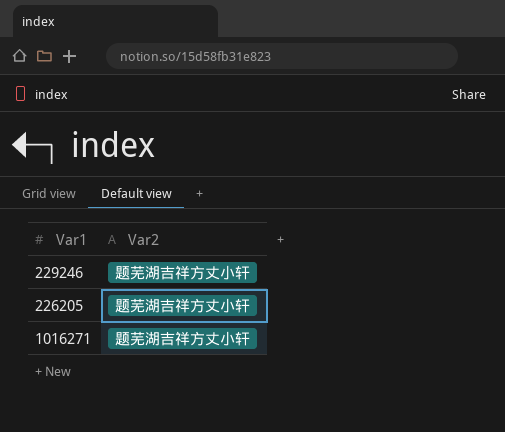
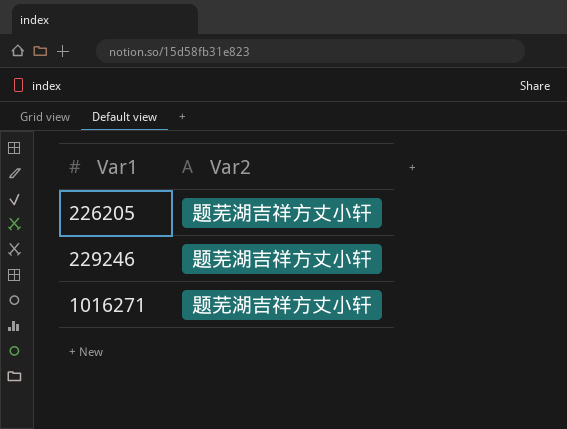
row order: none -> Var1 ascending

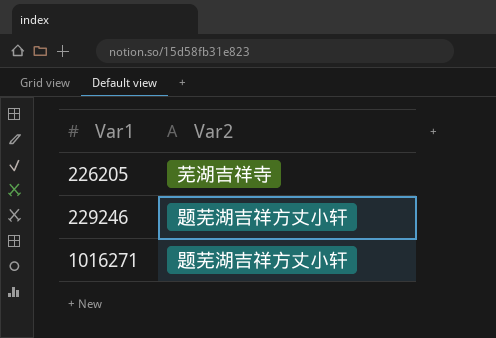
226205 | Var2: 题芜湖吉祥方丈小轩 -> 芜湖吉祥寺

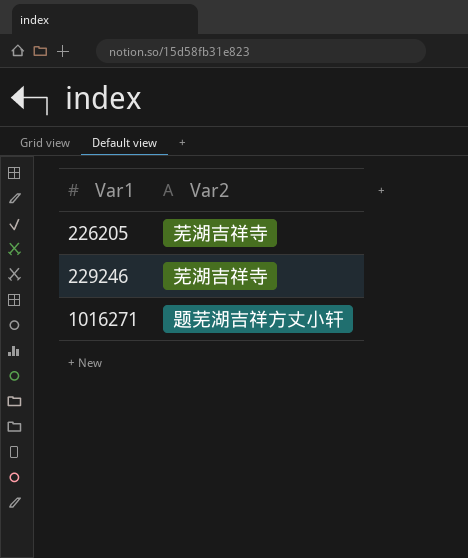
229246 | Var2: 题芜湖吉祥方丈小轩 -> 芜湖吉祥寺

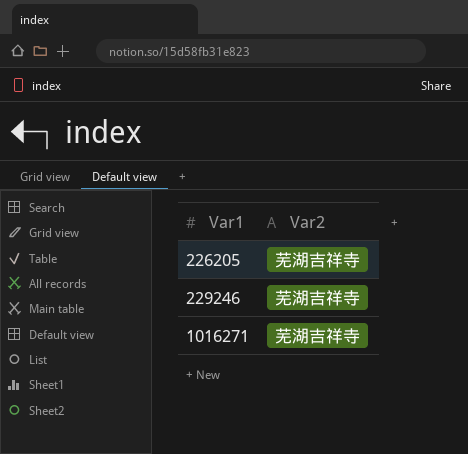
1016271 | Var2: 题芜湖吉祥方丈小轩 -> 芜湖吉祥寺

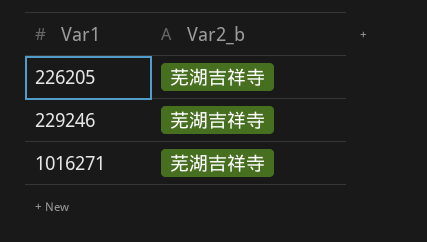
column name: Var2 -> Var2_b

